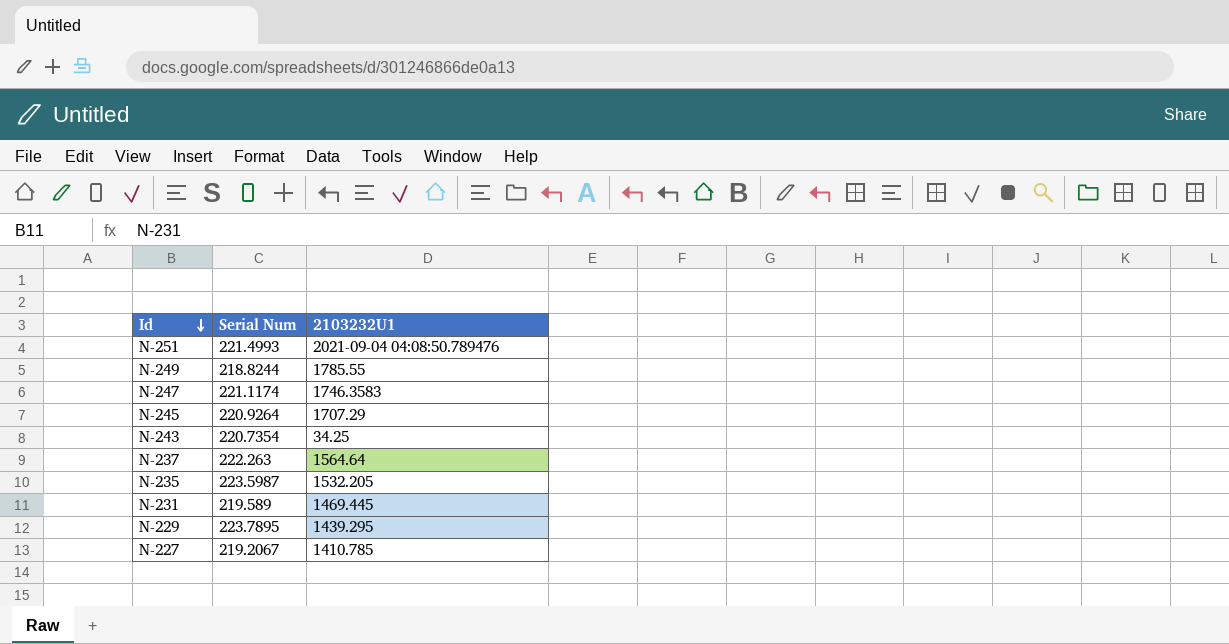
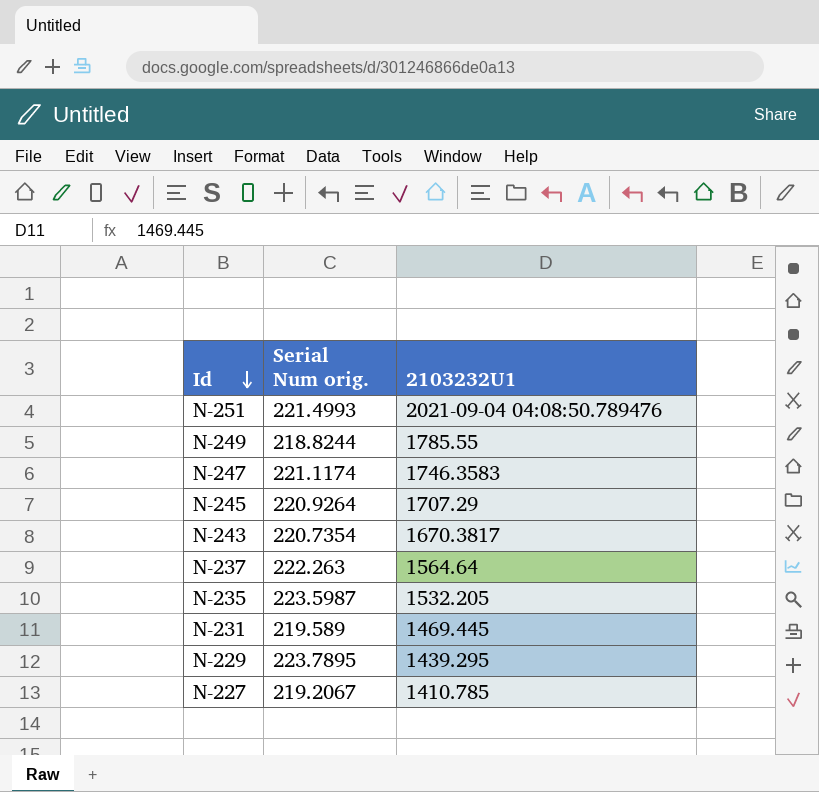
column name: Serial Num -> Serial Num orig.
N-243 | 2103232U1: 34.25 -> 1670.3817

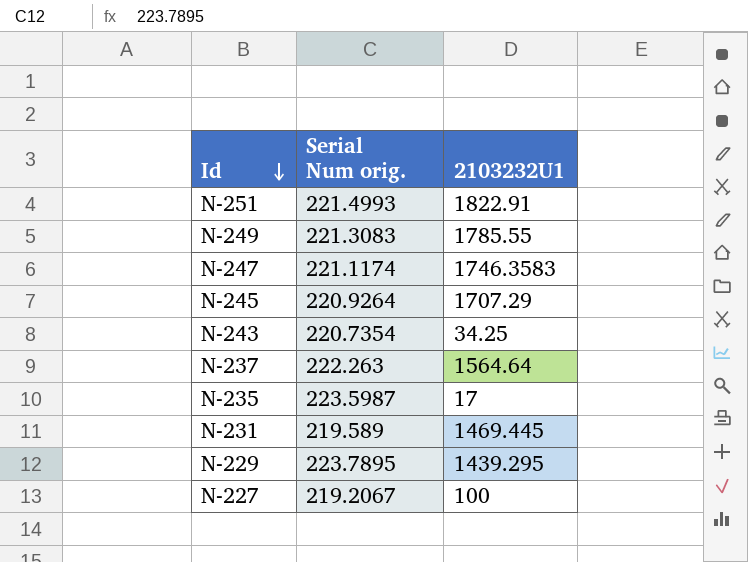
N-251 | 2103232U1: 2021-09-04 04:08:50.789476 -> 1822.91
N-249 | Serial Num orig.: 218.8244 -> 221.3083
N-243 | 2103232U1: 1670.3817 -> 34.25
N-235 | 2103232U1: 1532.205 -> 17
N-227 | 2103232U1: 1410.785 -> 100

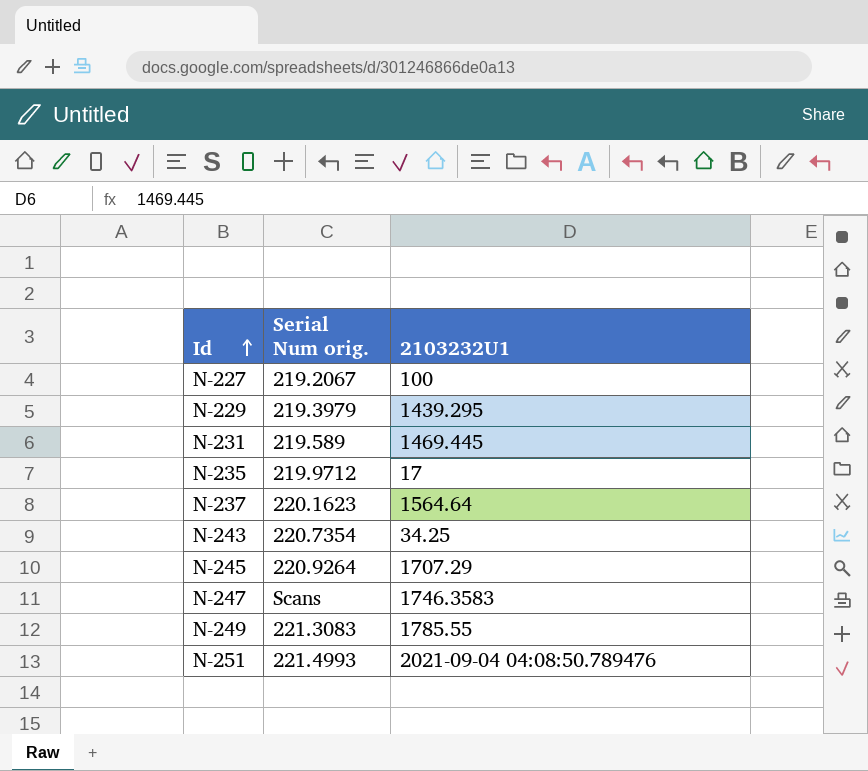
row order: Id descending -> Id ascending
N-229 | Serial Num orig.: 223.7895 -> 219.3979
N-235 | Serial Num orig.: 223.5987 -> 219.9712
N-237 | Serial Num orig.: 222.263 -> 220.1623
N-247 | Serial Num orig.: 221.1174 -> Scans
N-251 | 2103232U1: 1822.91 -> 2021-09-04 04:08:50.789476

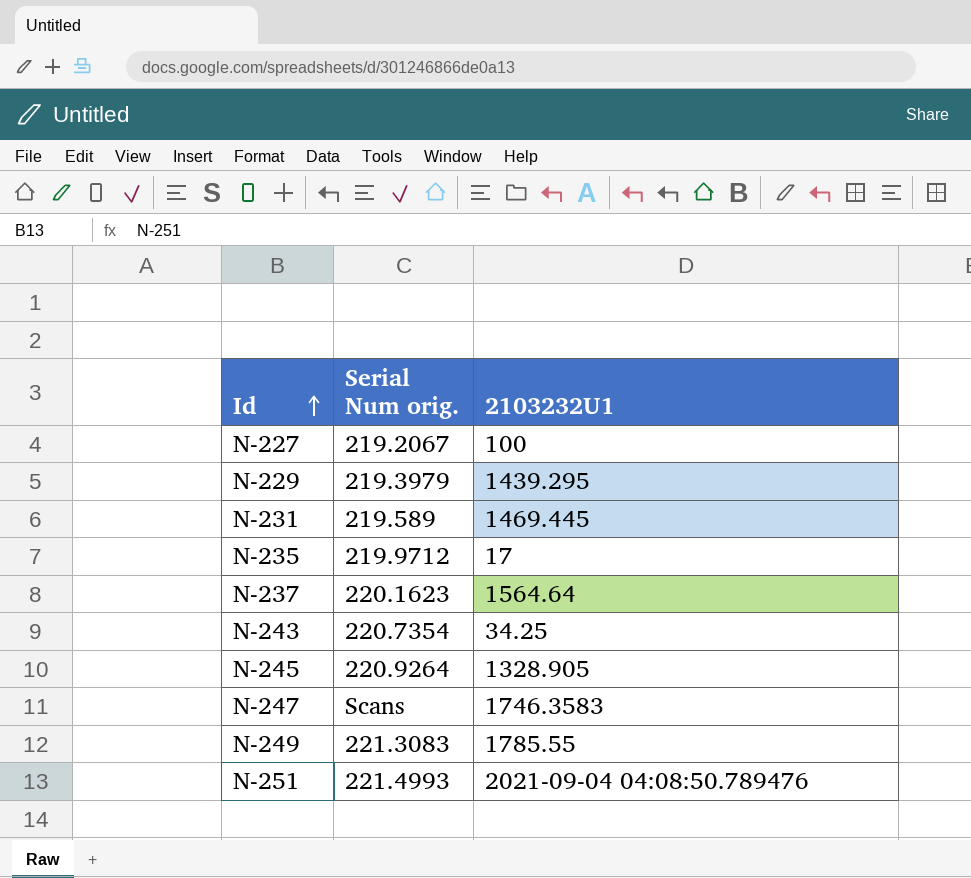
N-245 | 2103232U1: 1707.29 -> 1328.905

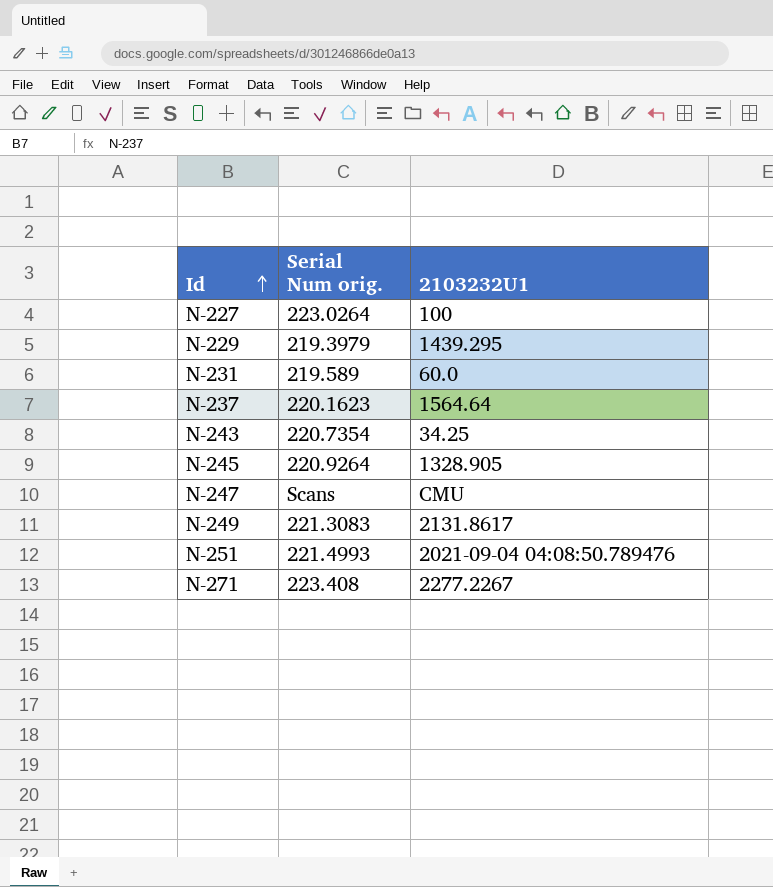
row N-235: 219.9712 | 17 -> none
N-227 | Serial Num orig.: 219.2067 -> 223.0264
N-231 | 2103232U1: 1469.445 -> 60.0
N-247 | 2103232U1: 1746.3583 -> CMU
N-249 | 2103232U1: 1785.55 -> 2131.8617
row N-271: none -> 223.408 | 2277.2267

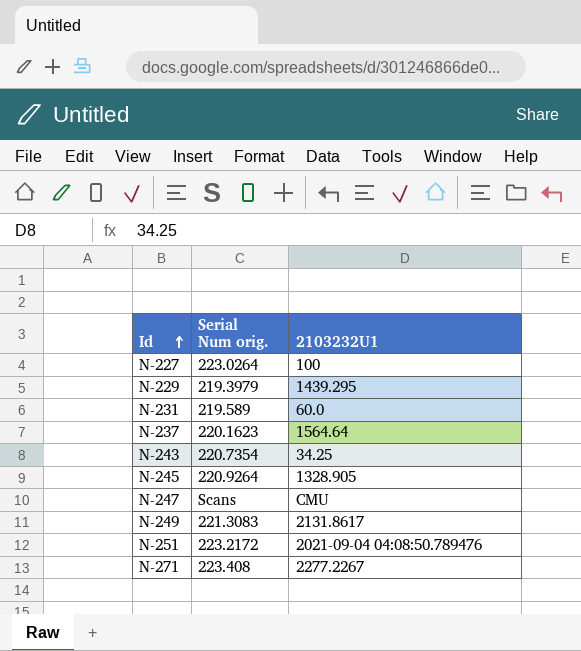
N-251 | Serial Num orig.: 221.4993 -> 223.2172

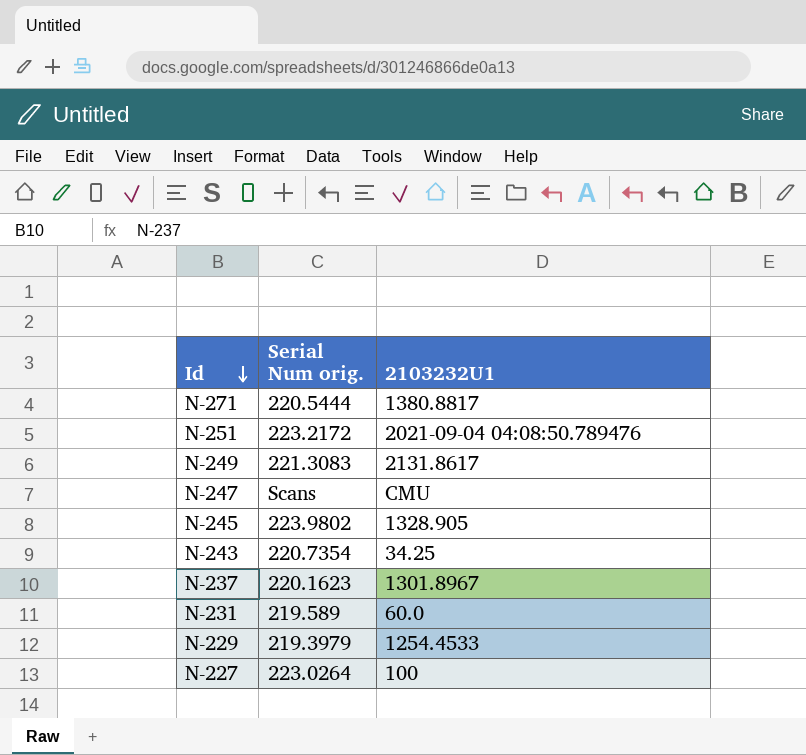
row order: Id ascending -> Id descending
N-271 | Serial Num orig.: 223.408 -> 220.5444
N-271 | 2103232U1: 2277.2267 -> 1380.8817
N-245 | Serial Num orig.: 220.9264 -> 223.9802
N-237 | 2103232U1: 1564.64 -> 1301.8967
N-229 | 2103232U1: 1439.295 -> 1254.4533

